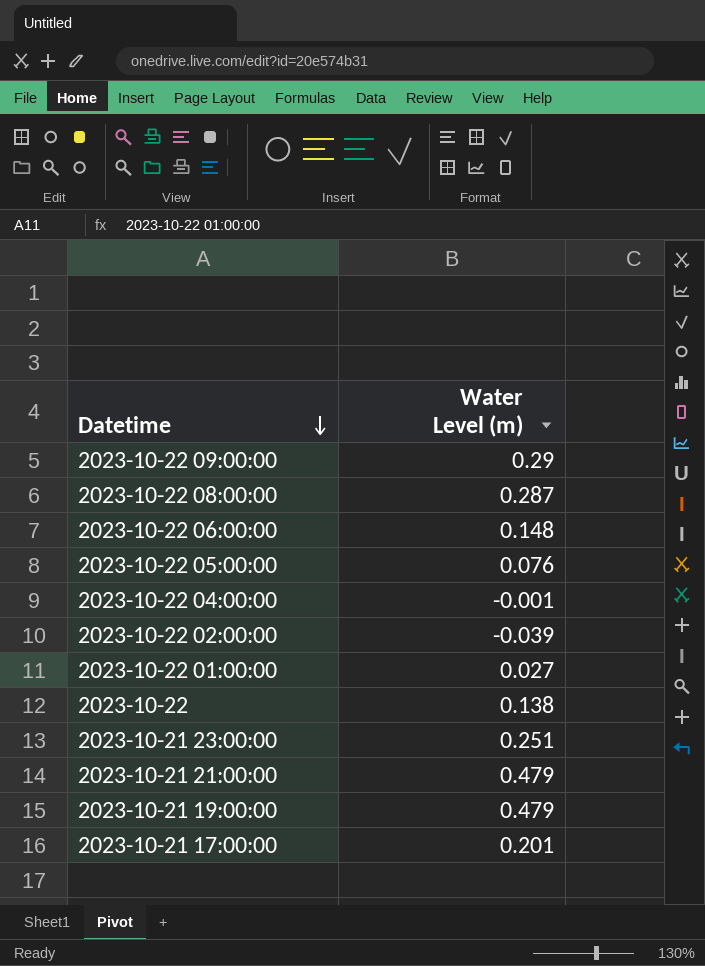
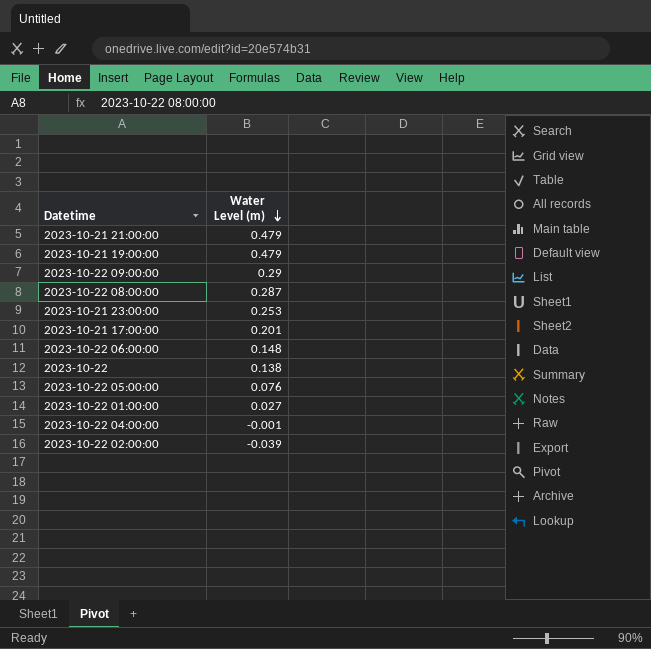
row order: Datetime descending -> Water Level (m) descending
2023-10-21 23:00:00 | Water Level (m): 0.251 -> 0.253

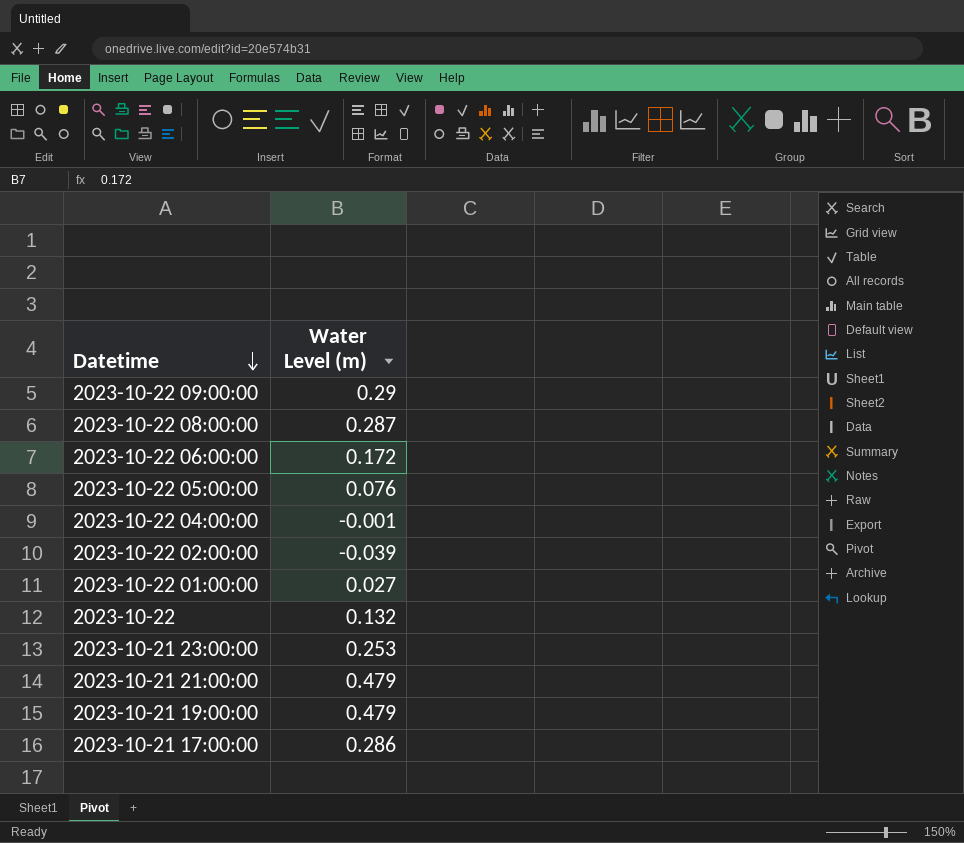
row order: Water Level (m) descending -> Datetime descending
2023-10-22 06:00:00 | Water Level (m): 0.148 -> 0.172
2023-10-22 | Water Level (m): 0.138 -> 0.132
2023-10-21 17:00:00 | Water Level (m): 0.201 -> 0.286

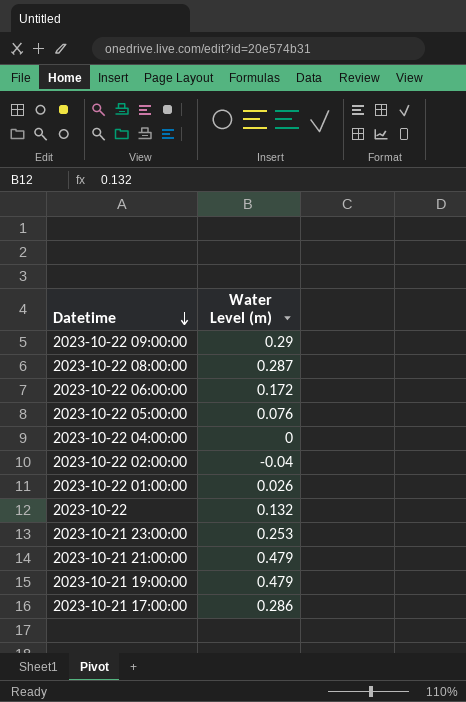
2023-10-22 04:00:00 | Water Level (m): -0.001 -> 0
2023-10-22 02:00:00 | Water Level (m): -0.039 -> -0.04
2023-10-22 01:00:00 | Water Level (m): 0.027 -> 0.026

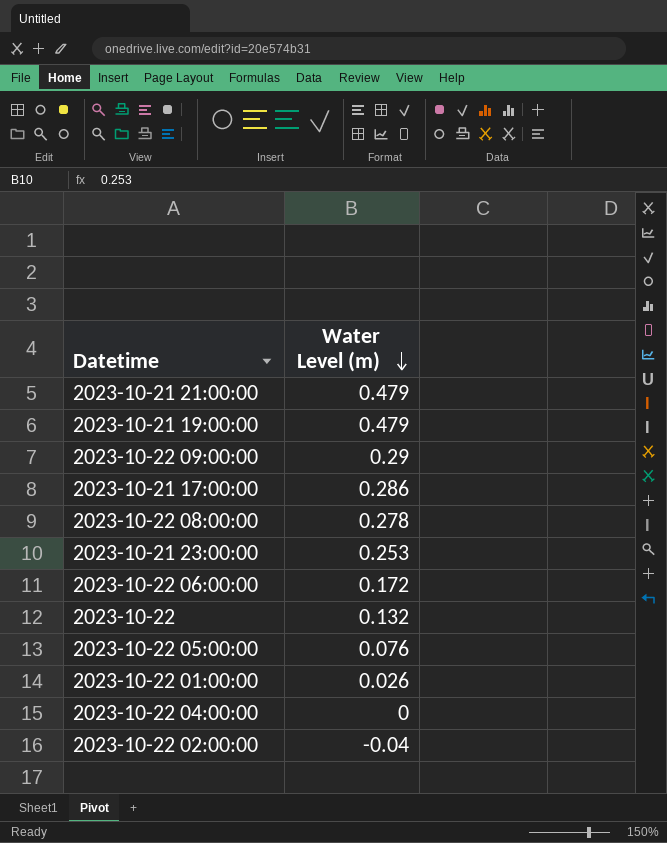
row order: Datetime descending -> Water Level (m) descending
2023-10-22 08:00:00 | Water Level (m): 0.287 -> 0.278

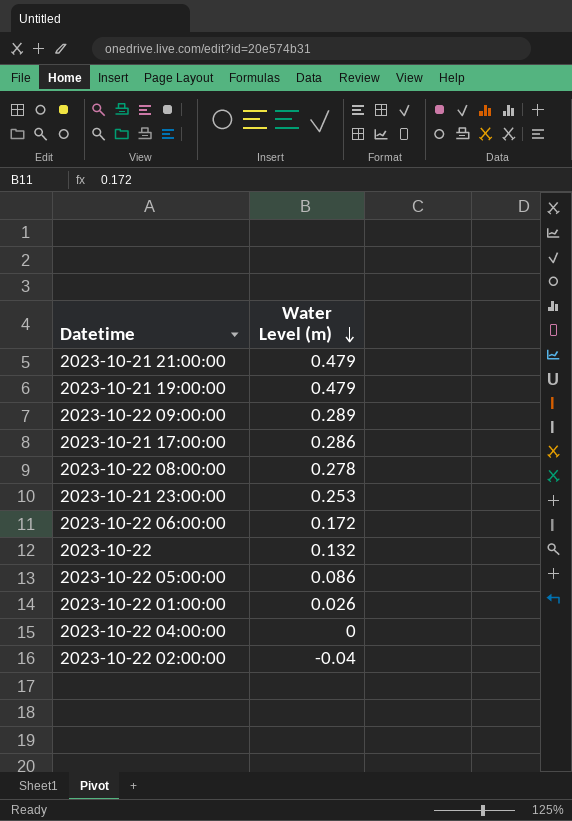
2023-10-22 09:00:00 | Water Level (m): 0.29 -> 0.289
2023-10-22 05:00:00 | Water Level (m): 0.076 -> 0.086

